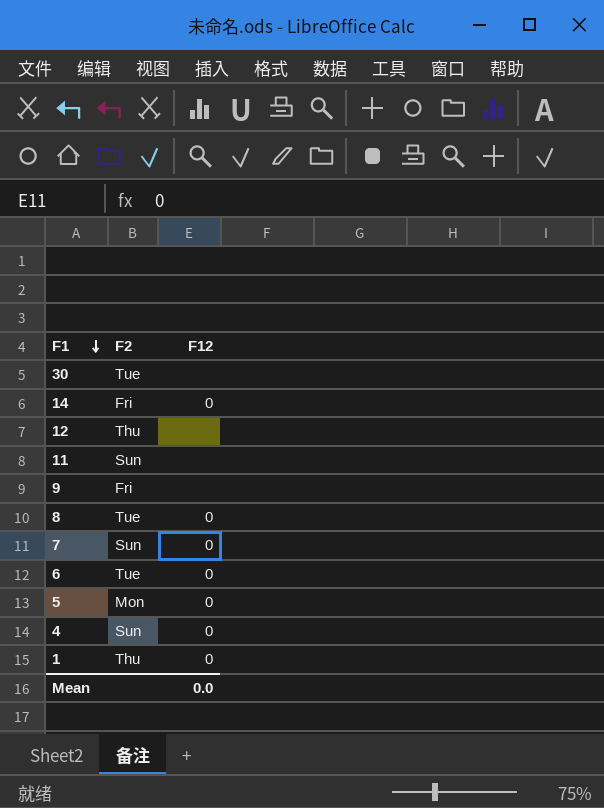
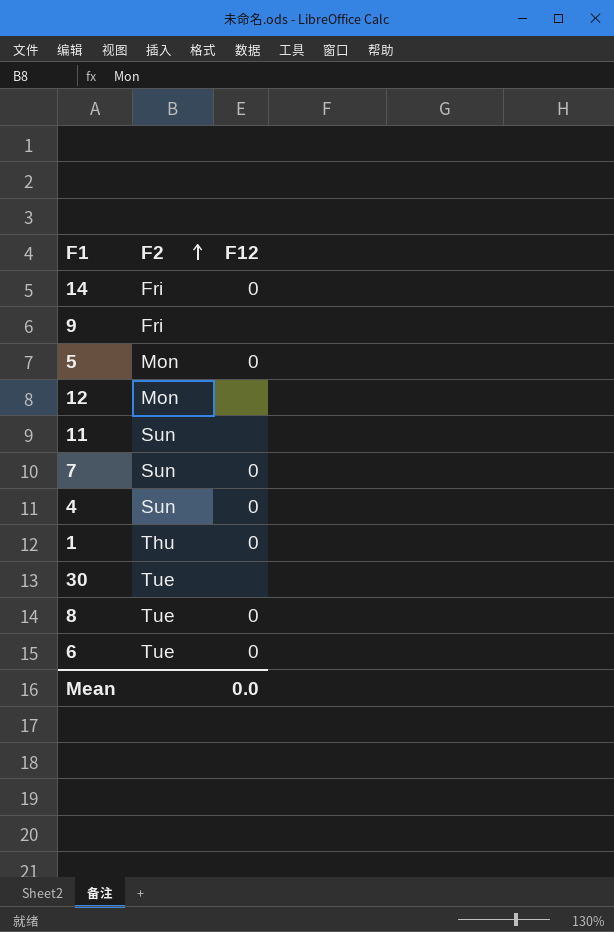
row order: F1 descending -> F2 ascending
12 | F2: Thu -> Mon

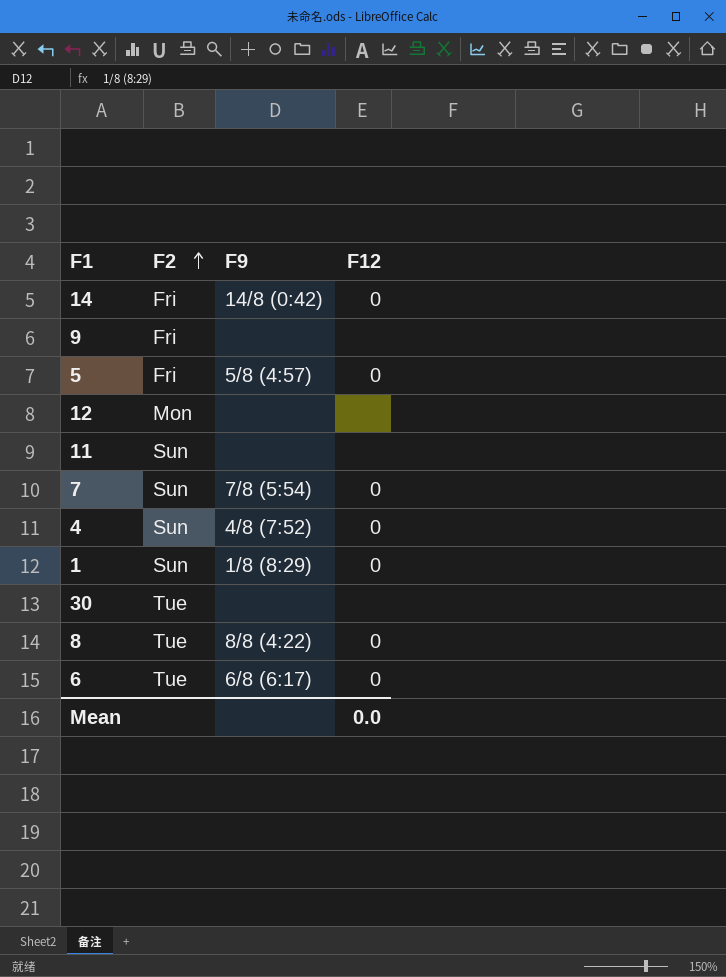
column F9 | position: none -> 3
5 | F2: Mon -> Fri
1 | F2: Thu -> Sun

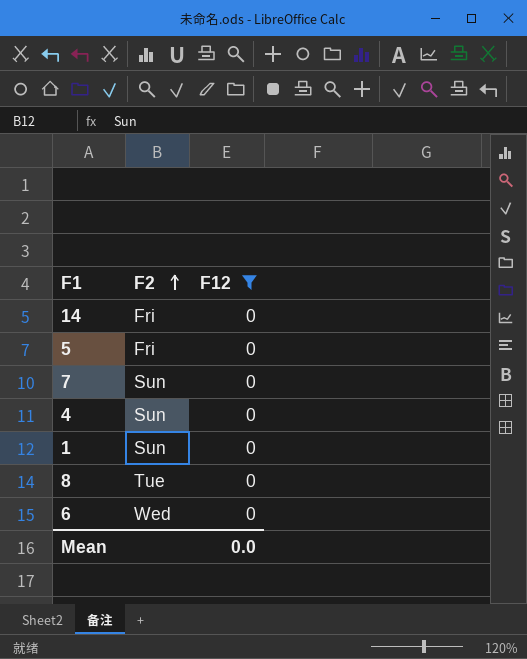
filter: none -> F12 = 0
column F9 | position: 3 -> none
6 | F2: Tue -> Wed

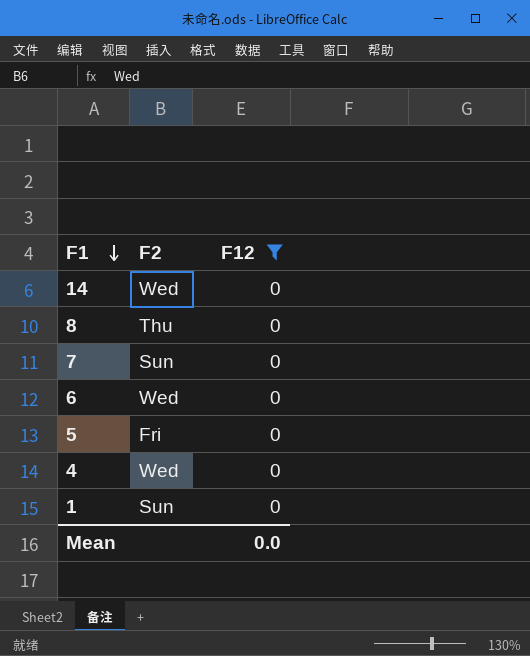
row order: F2 ascending -> F1 descending
14 | F2: Fri -> Wed
8 | F2: Tue -> Thu
4 | F2: Sun -> Wed

